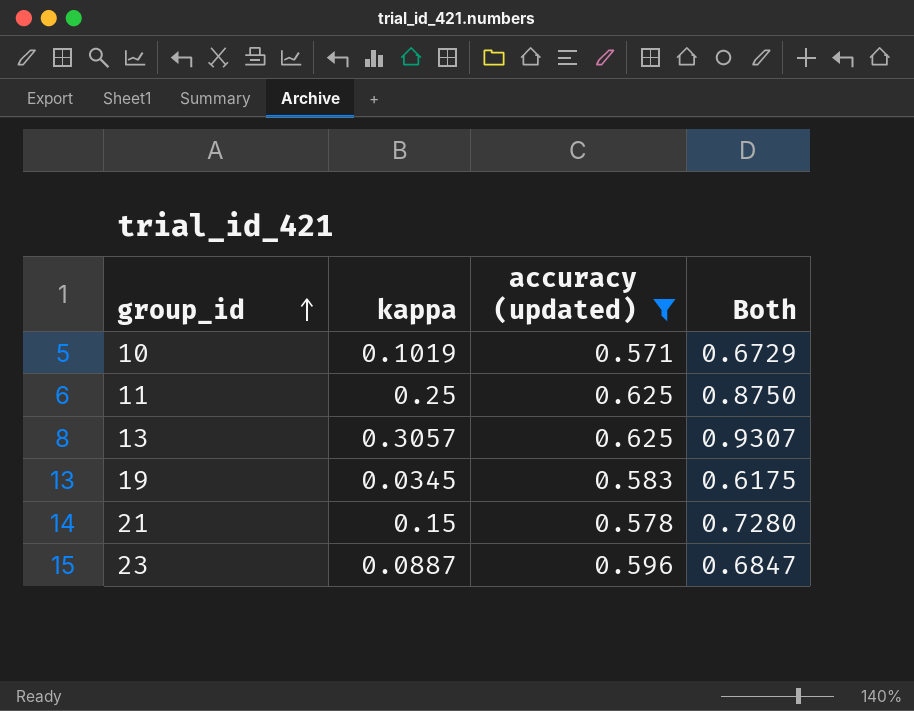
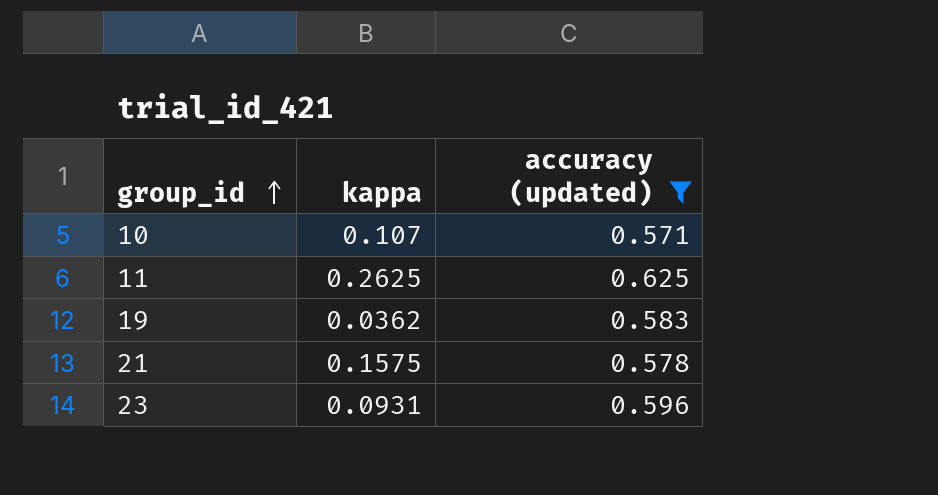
column Both | formula: [kappa] + [accuracy (updated)] -> none
row 13: 0.3057 | 0.625 | 0.9307 -> none
10 | kappa: 0.1019 -> 0.107
11 | kappa: 0.25 -> 0.2625
19 | kappa: 0.0345 -> 0.0362
21 | kappa: 0.15 -> 0.1575
23 | kappa: 0.0887 -> 0.0931

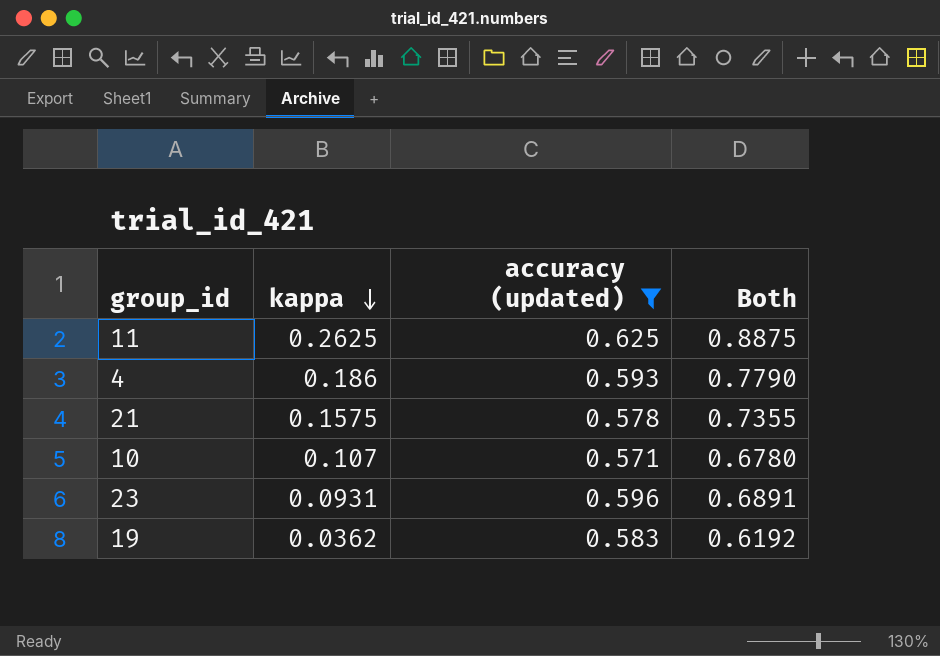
row order: group_id ascending -> kappa descending
column Both | formula: none -> [kappa] + [accuracy (updated)]
row 4: none -> 0.186 | 0.593 | 0.7790

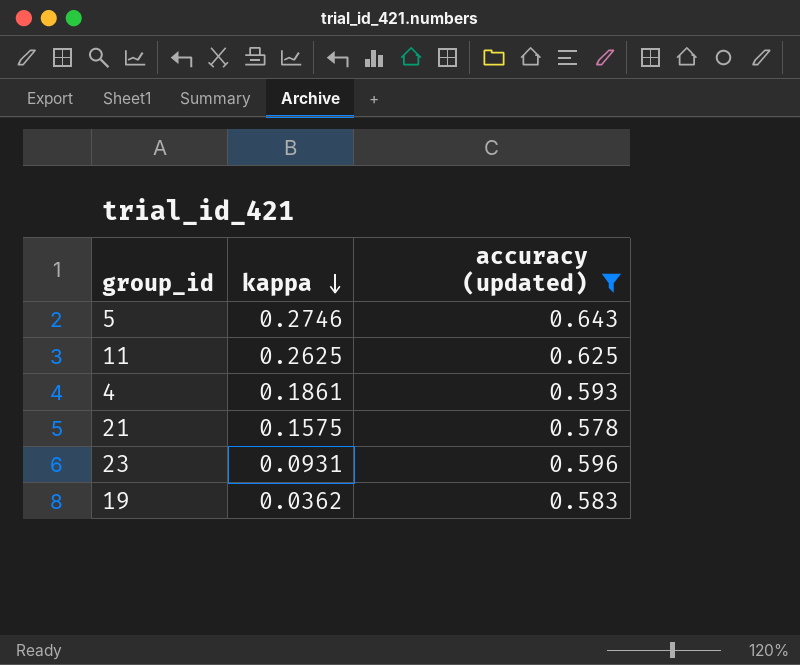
column Both | formula: [kappa] + [accuracy (updated)] -> none
row 10: 0.107 | 0.571 | 0.6780 -> none
row 5: none -> 0.2746 | 0.643
4 | kappa: 0.186 -> 0.1861

